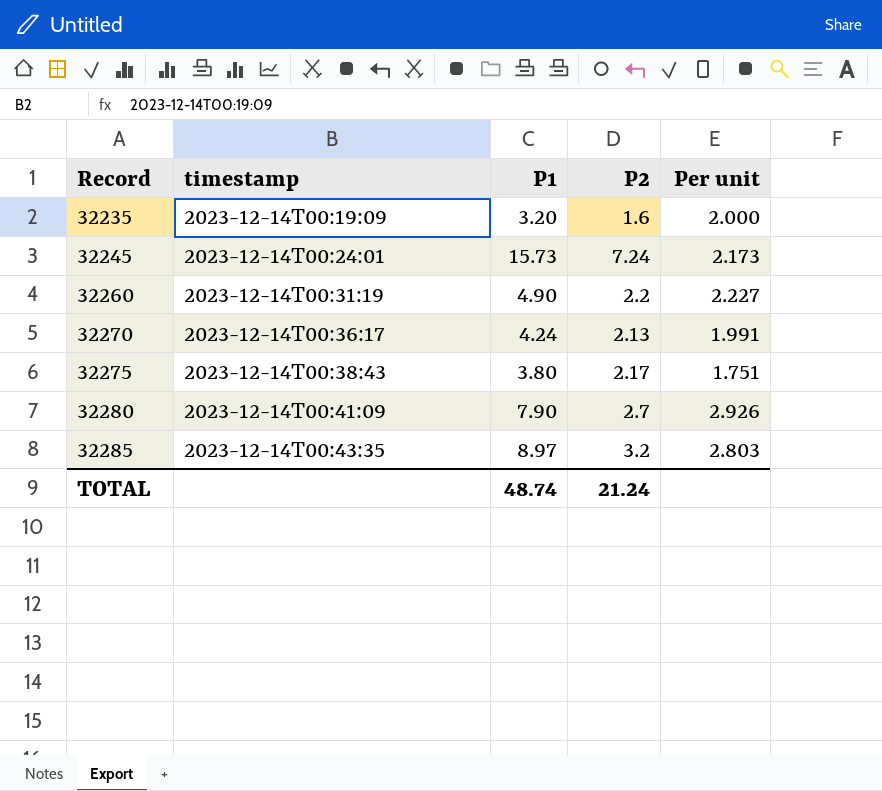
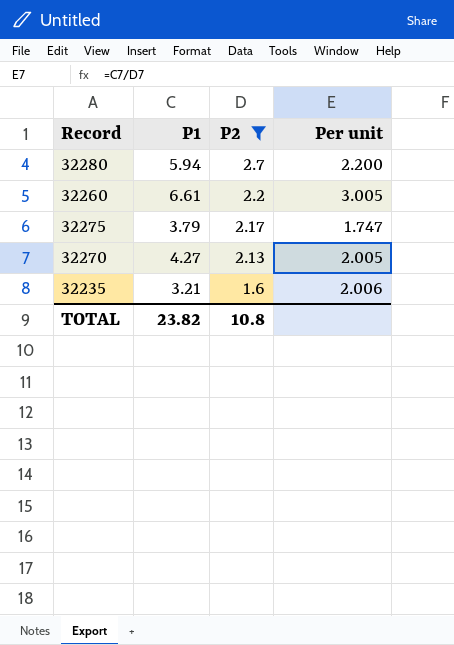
filter: none -> P2 <= 2.7
row order: Record ascending -> P2 descending
column timestamp | position: 2 -> none
32280 | P1: 7.90 -> 5.94
32280 | Per unit: 2.926 -> 2.200
32260 | P1: 4.90 -> 6.61
32260 | Per unit: 2.227 -> 3.005
32275 | P1: 3.80 -> 3.79
32275 | Per unit: 1.751 -> 1.747
32270 | P1: 4.24 -> 4.27
32270 | Per unit: 1.991 -> 2.005
32235 | P1: 3.20 -> 3.21
32235 | Per unit: 2.000 -> 2.006
TOTAL | P1: 48.74 -> 23.82
TOTAL | P2: 21.24 -> 10.8

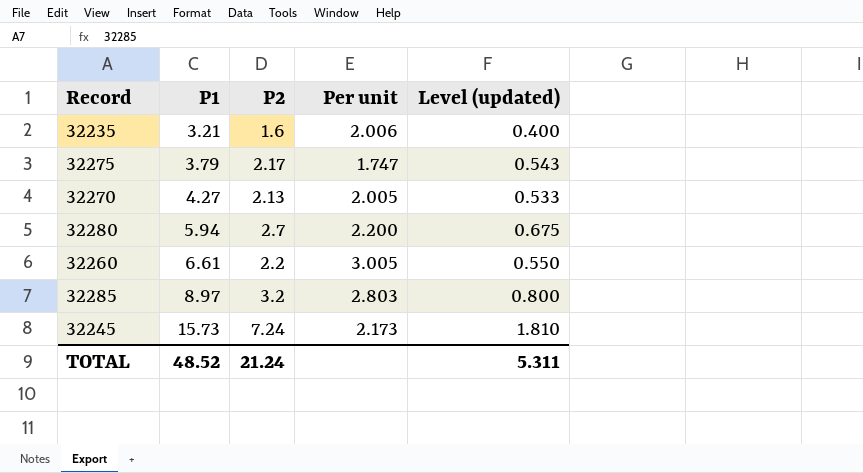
filter: P2 <= 2.7 -> none
row order: P2 descending -> P1 ascending
column Level (updated) | formula: none -> [P2] * 0.25
TOTAL | P1: 23.82 -> 48.52
TOTAL | P2: 10.8 -> 21.24

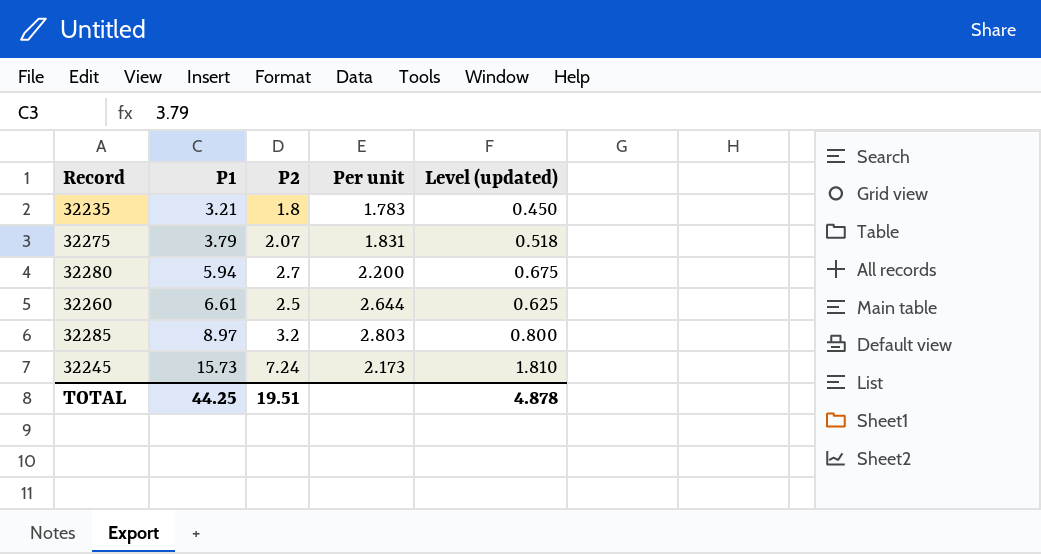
row 32270: 4.27 | 2.13 | 2.005 | 0.533 -> none
32235 | P2: 1.6 -> 1.8
32235 | Per unit: 2.006 -> 1.783
32235 | Level (updated): 0.400 -> 0.450
32275 | P2: 2.17 -> 2.07
32275 | Per unit: 1.747 -> 1.831
32275 | Level (updated): 0.543 -> 0.518
32260 | P2: 2.2 -> 2.5
32260 | Per unit: 3.005 -> 2.644
32260 | Level (updated): 0.550 -> 0.625
TOTAL | P1: 48.52 -> 44.25
TOTAL | P2: 21.24 -> 19.51
TOTAL | Level (updated): 5.311 -> 4.878

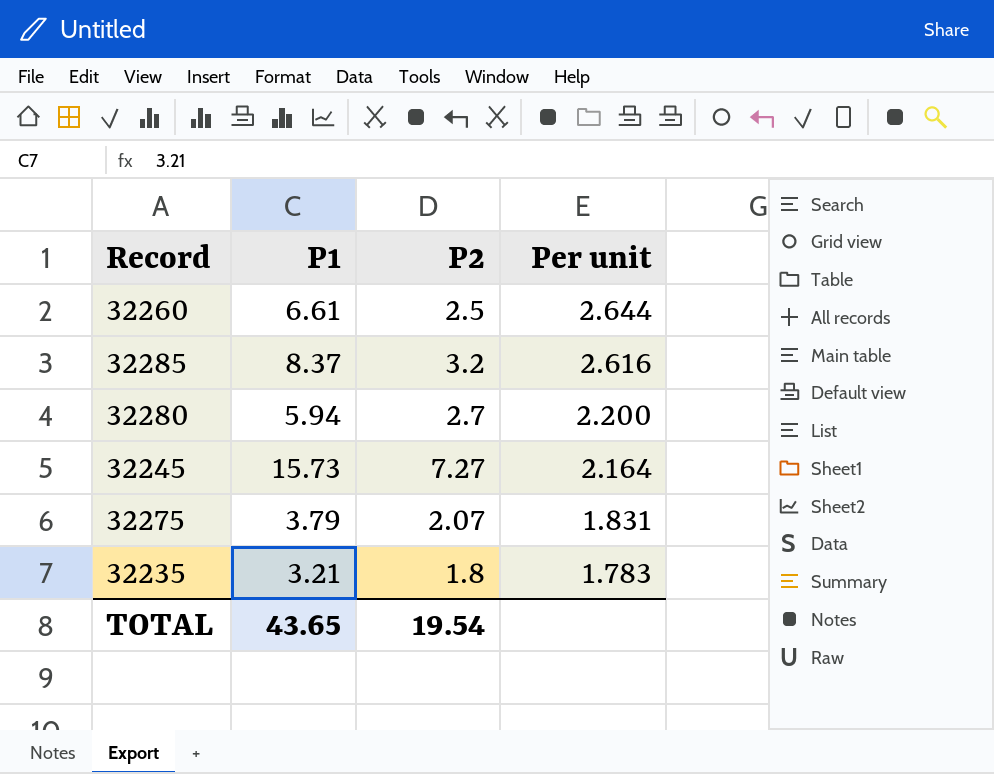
row order: P1 ascending -> Per unit descending
column Level (updated) | formula: [P2] * 0.25 -> none
32285 | P1: 8.97 -> 8.37
32285 | Per unit: 2.803 -> 2.616
32245 | P2: 7.24 -> 7.27
32245 | Per unit: 2.173 -> 2.164
TOTAL | P1: 44.25 -> 43.65
TOTAL | P2: 19.51 -> 19.54

